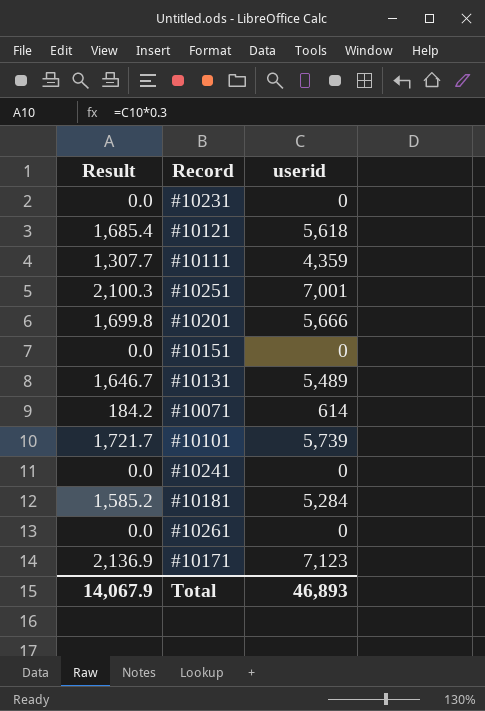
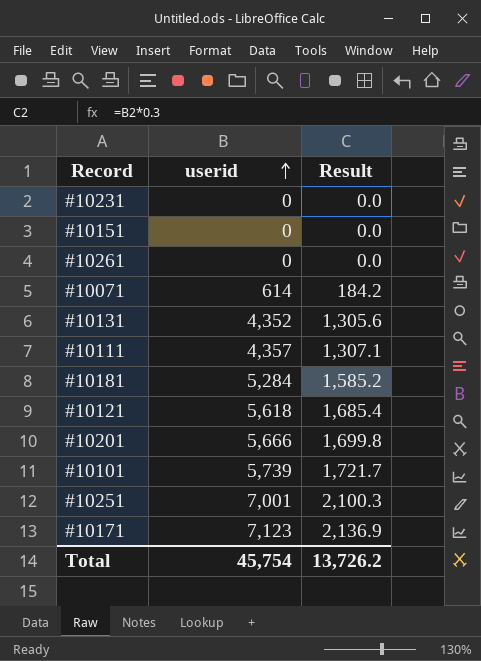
row order: none -> userid ascending
column Result | position: 1 -> 3
row #10241: 0.0 | 0 -> none
#10131 | userid: 5,489 -> 4,352
#10131 | Result: 1,646.7 -> 1,305.6
#10111 | userid: 4,359 -> 4,357
#10111 | Result: 1,307.7 -> 1,307.1
Total | userid: 46,893 -> 45,754
Total | Result: 14,067.9 -> 13,726.2

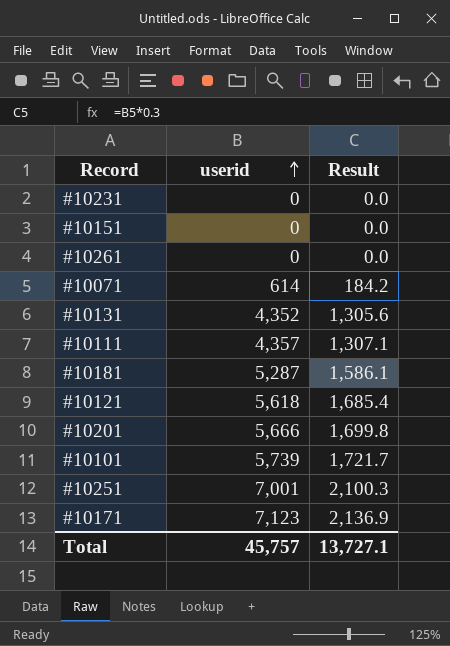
#10181 | userid: 5,284 -> 5,287
#10181 | Result: 1,585.2 -> 1,586.1
Total | userid: 45,754 -> 45,757
Total | Result: 13,726.2 -> 13,727.1

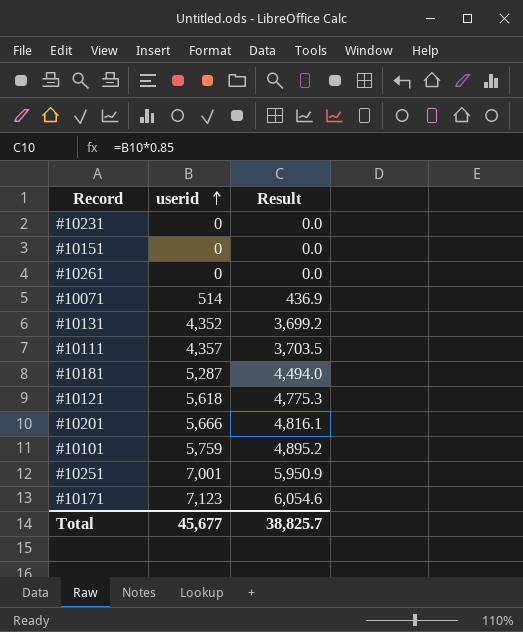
column Result | formula: [userid] * 0.3 -> [userid] * 0.85
#10071 | userid: 614 -> 514
#10101 | userid: 5,739 -> 5,759
Total | userid: 45,757 -> 45,677
Total | Result: 13,727.1 -> 38,825.7

